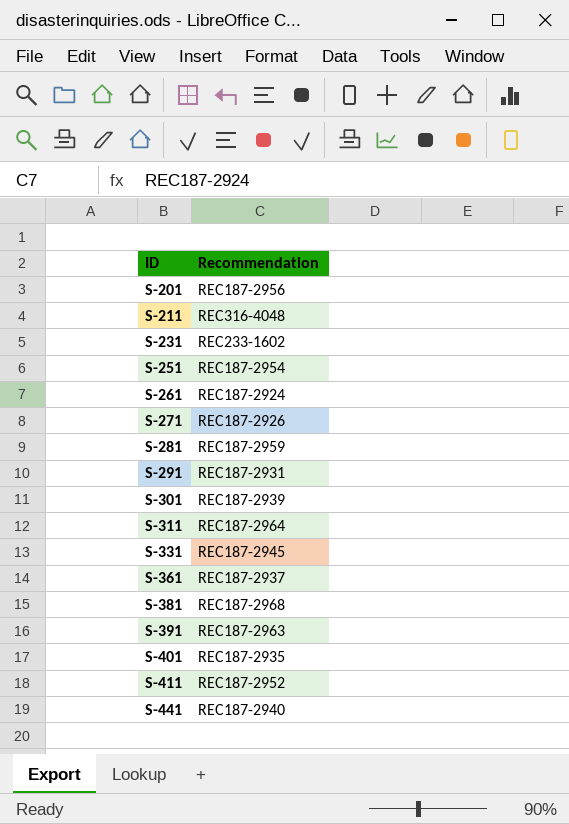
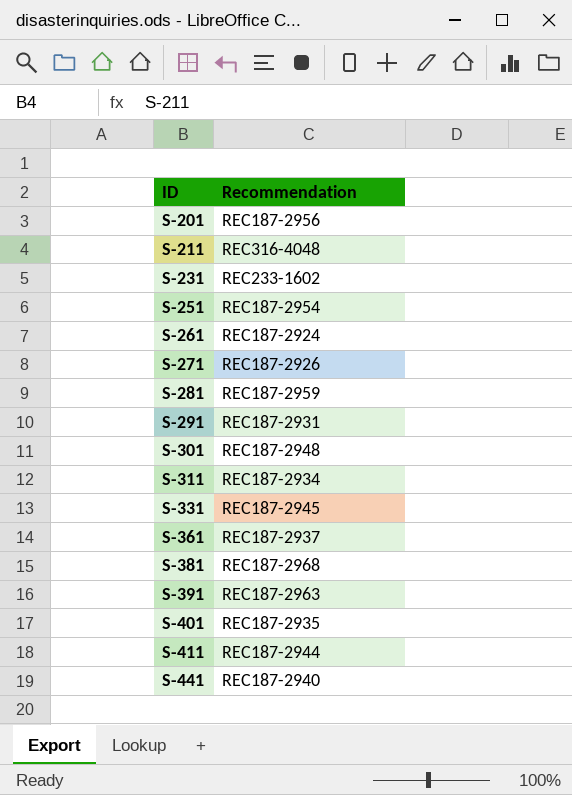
S-301 | Recommendation: REC187-2939 -> REC187-2948
S-311 | Recommendation: REC187-2964 -> REC187-2934
S-411 | Recommendation: REC187-2952 -> REC187-2944

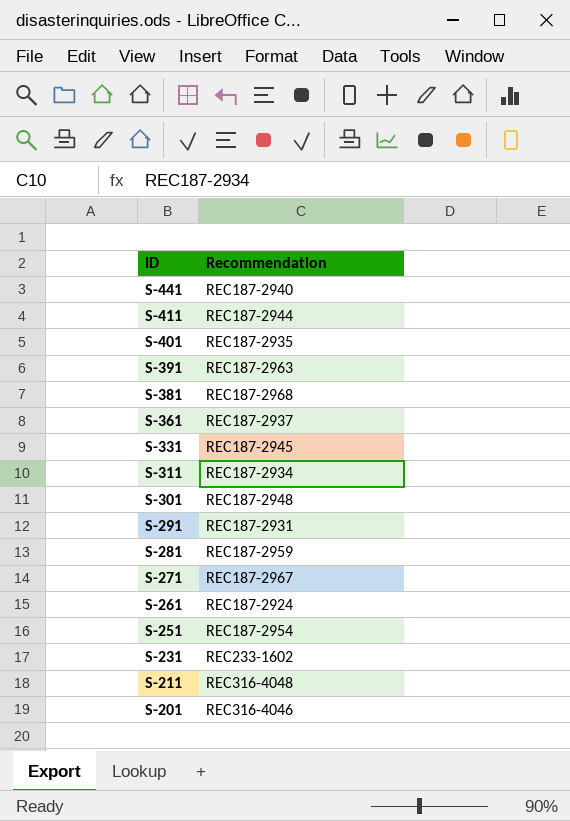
row order: ID ascending -> ID descending
S-271 | Recommendation: REC187-2926 -> REC187-2967
S-201 | Recommendation: REC187-2956 -> REC316-4046

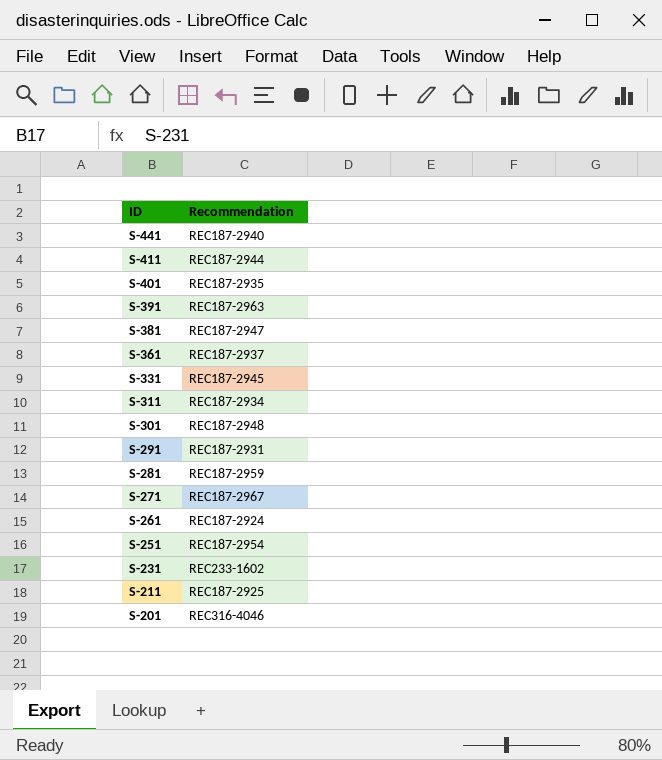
S-381 | Recommendation: REC187-2968 -> REC187-2947
S-211 | Recommendation: REC316-4048 -> REC187-2925

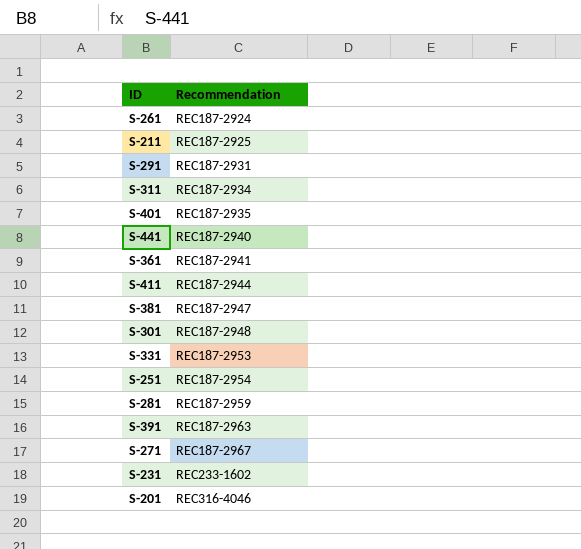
row order: ID descending -> Recommendation ascending
S-361 | Recommendation: REC187-2937 -> REC187-2941
S-331 | Recommendation: REC187-2945 -> REC187-2953

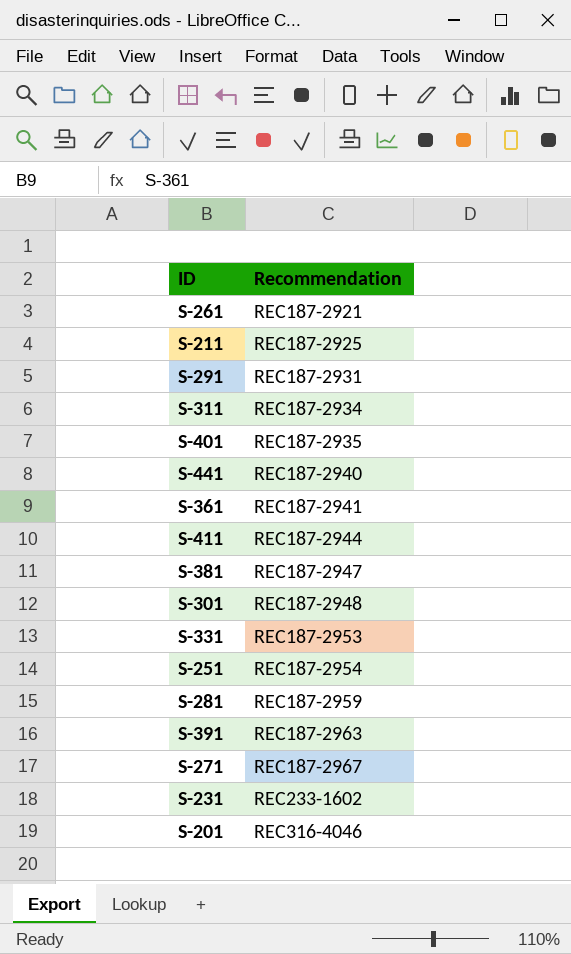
S-261 | Recommendation: REC187-2924 -> REC187-2921

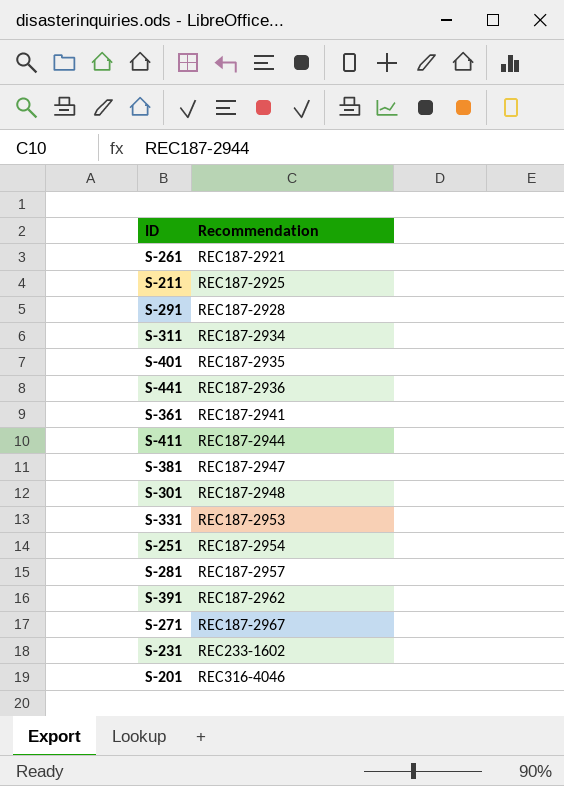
S-291 | Recommendation: REC187-2931 -> REC187-2928
S-441 | Recommendation: REC187-2940 -> REC187-2936
S-281 | Recommendation: REC187-2959 -> REC187-2957
S-391 | Recommendation: REC187-2963 -> REC187-2962

